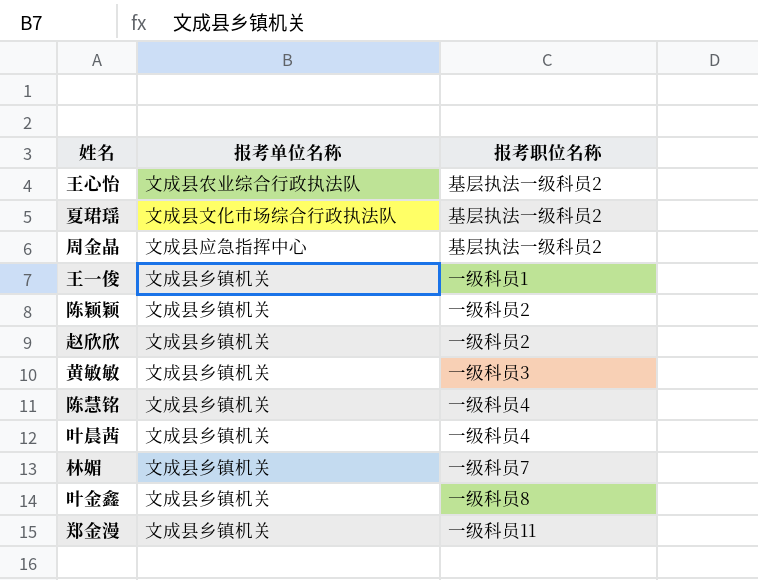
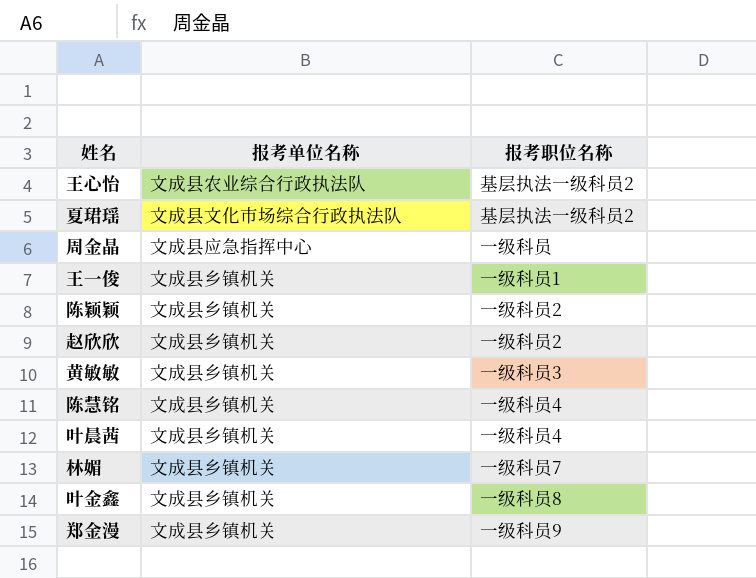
周金晶 | 报考职位名称: 基层执法一级科员2 -> 一级科员
郑金漫 | 报考职位名称: 一级科员11 -> 一级科员9

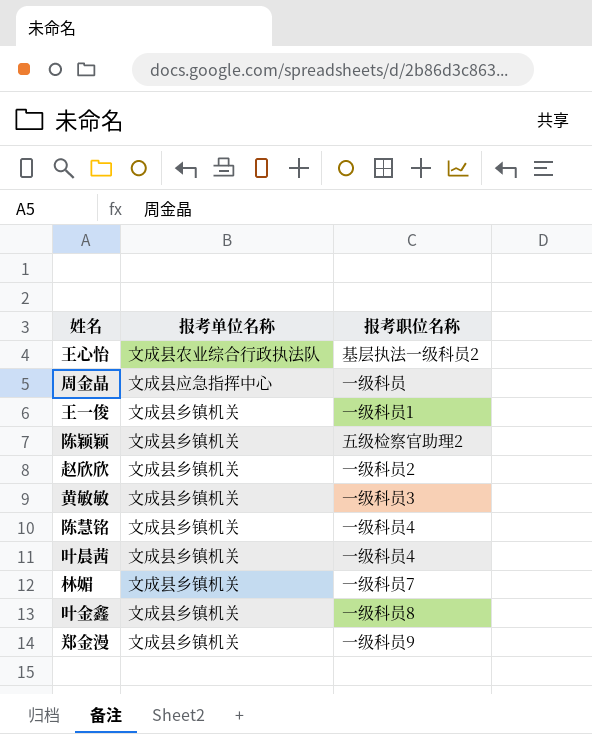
row 夏珺瑶: 文成县文化市场综合行政执法队 | 基层执法一级科员2 -> none
陈颖颖 | 报考职位名称: 一级科员2 -> 五级检察官助理2

